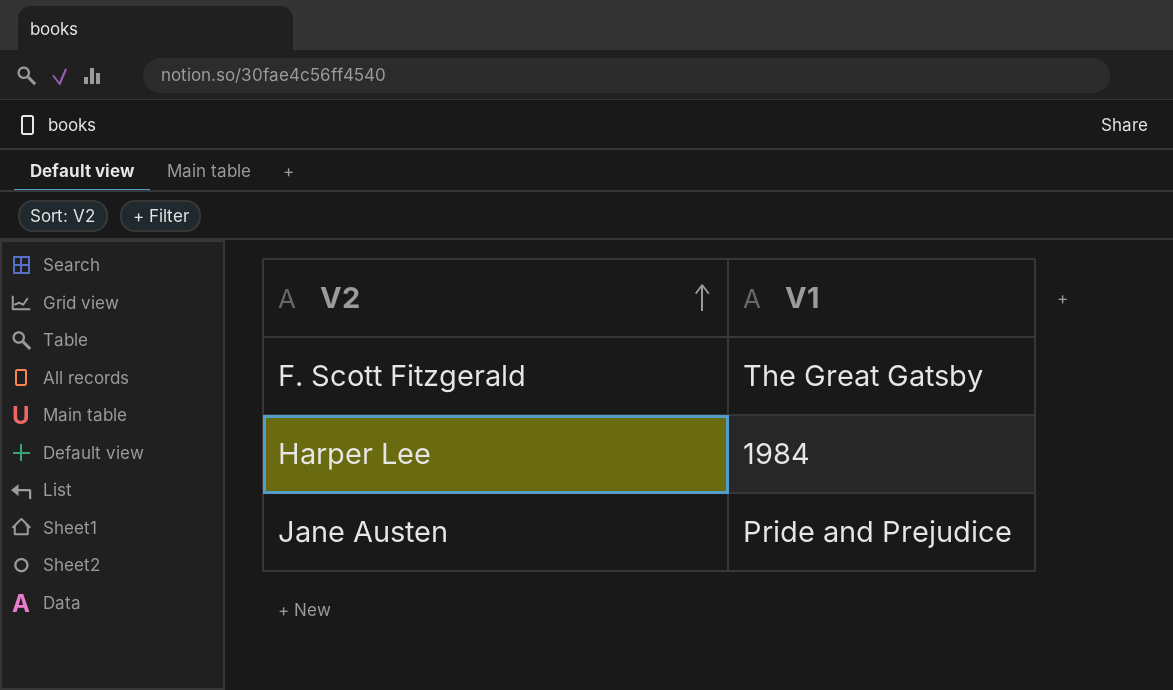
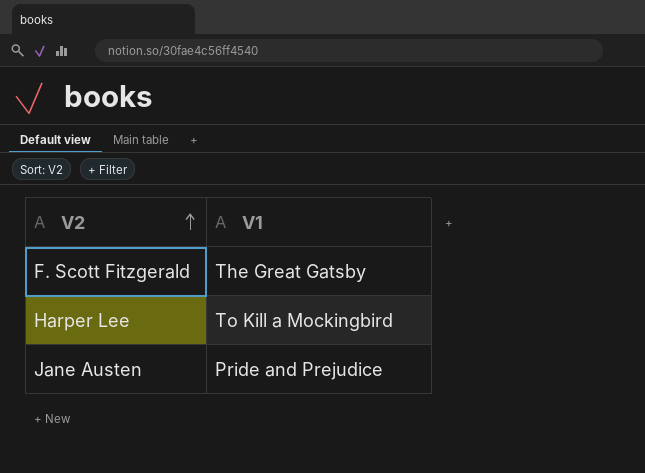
Harper Lee | V1: 1984 -> To Kill a Mockingbird

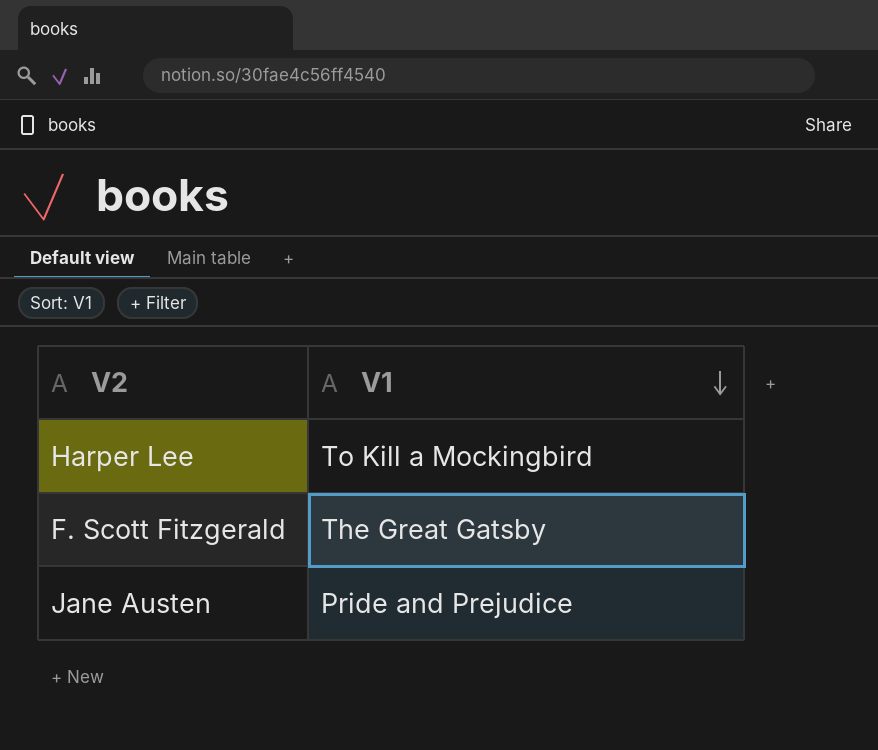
row order: V2 ascending -> V1 descending

